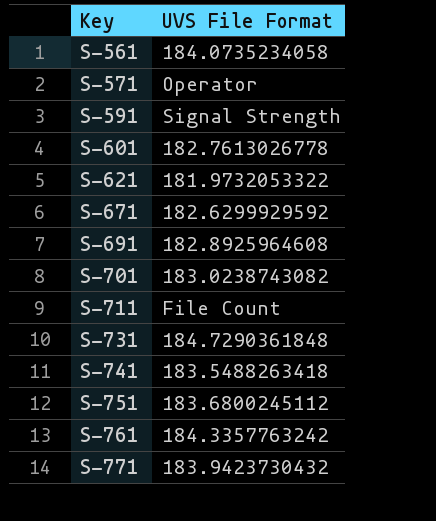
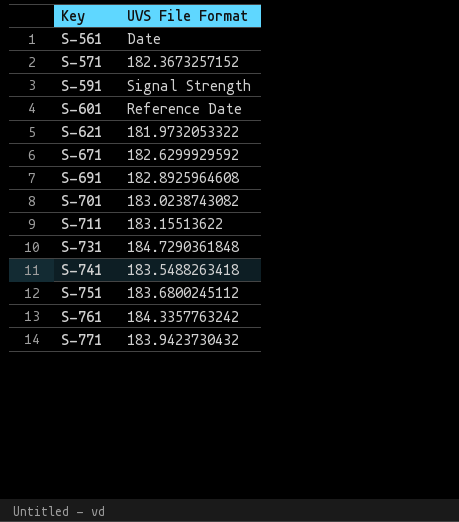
S-561 | UVS File Format: 184.0735234058 -> Date
S-571 | UVS File Format: Operator -> 182.3673257152
S-601 | UVS File Format: 182.7613026778 -> Reference Date
S-711 | UVS File Format: File Count -> 183.15513622

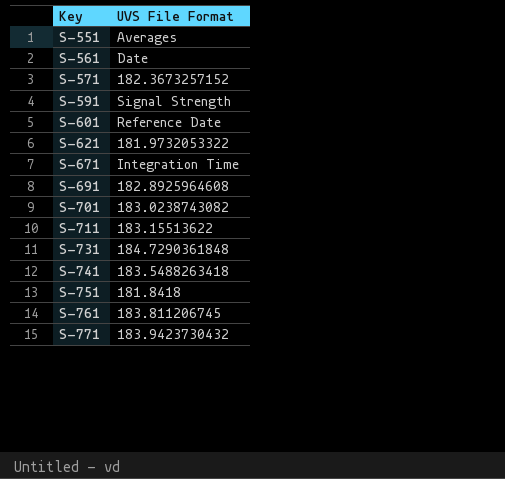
row S-551: none -> Averages
S-671 | UVS File Format: 182.6299929592 -> Integration Time
S-751 | UVS File Format: 183.6800245112 -> 181.8418
S-761 | UVS File Format: 184.3357763242 -> 183.811206745

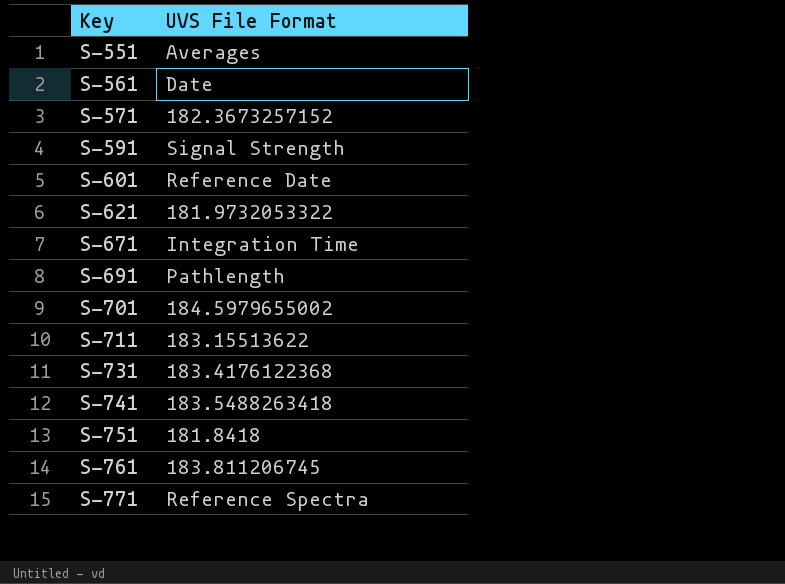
S-691 | UVS File Format: 182.8925964608 -> Pathlength
S-701 | UVS File Format: 183.0238743082 -> 184.5979655002
S-731 | UVS File Format: 184.7290361848 -> 183.4176122368
S-771 | UVS File Format: 183.9423730432 -> Reference Spectra

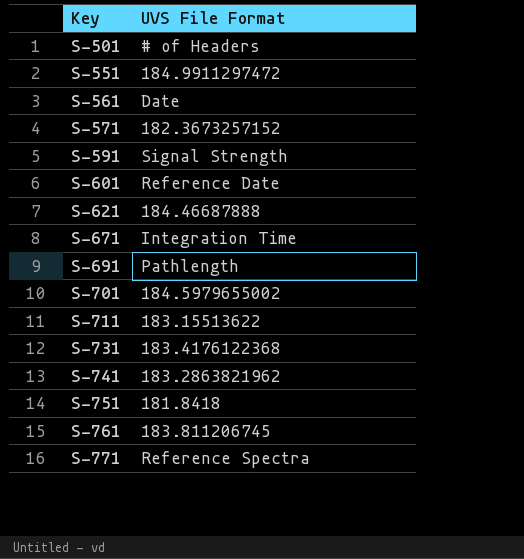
row S-501: none -> # of Headers
S-551 | UVS File Format: Averages -> 184.9911297472
S-621 | UVS File Format: 181.9732053322 -> 184.46687888
S-741 | UVS File Format: 183.5488263418 -> 183.2863821962

